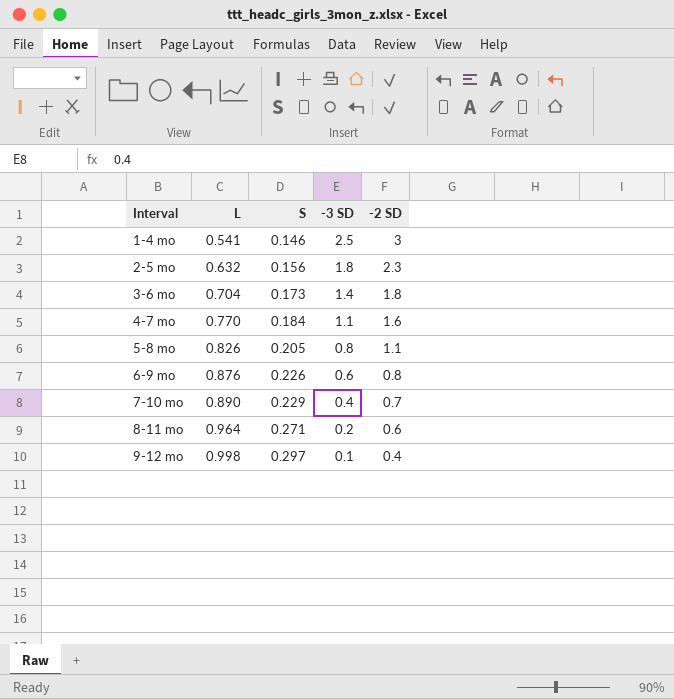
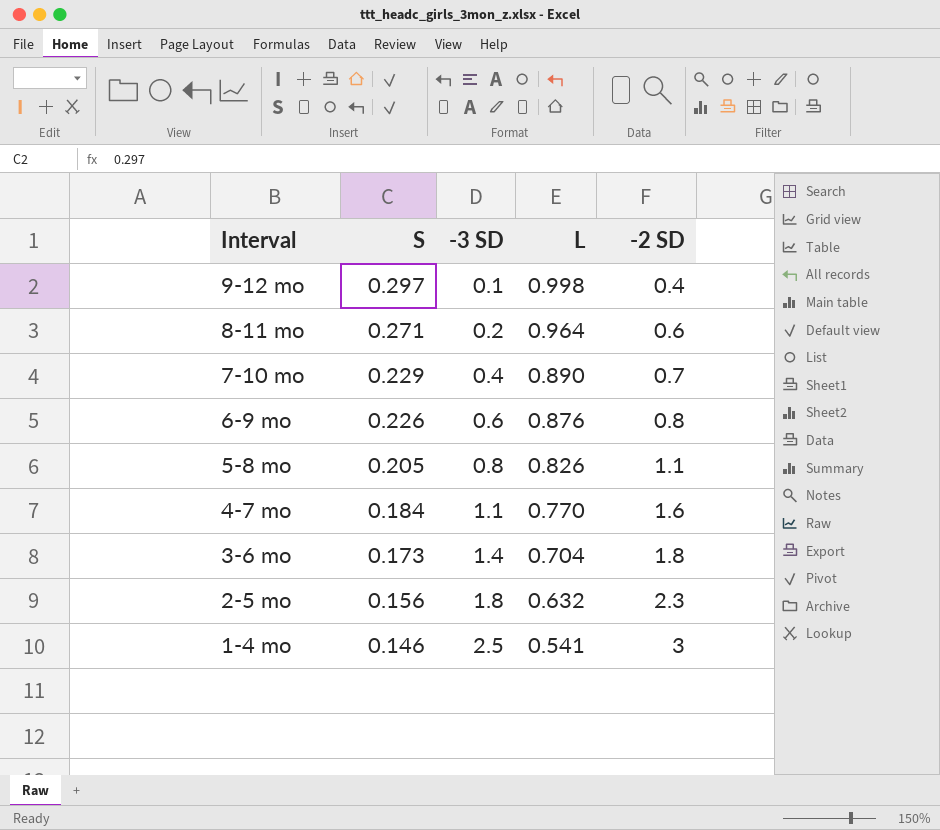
row order: Interval ascending -> Interval descending
column L | position: 2 -> 4

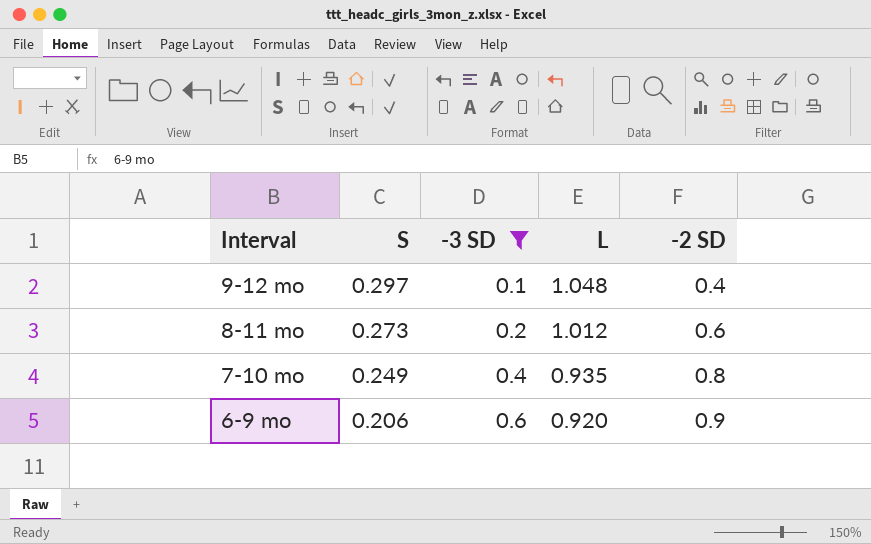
filter: none -> -3 SD <= 0.6
9-12 mo | L: 0.998 -> 1.048
8-11 mo | S: 0.271 -> 0.273
8-11 mo | L: 0.964 -> 1.012
7-10 mo | S: 0.229 -> 0.249
7-10 mo | L: 0.890 -> 0.935
7-10 mo | -2 SD: 0.7 -> 0.8
6-9 mo | S: 0.226 -> 0.206
6-9 mo | L: 0.876 -> 0.920
6-9 mo | -2 SD: 0.8 -> 0.9

